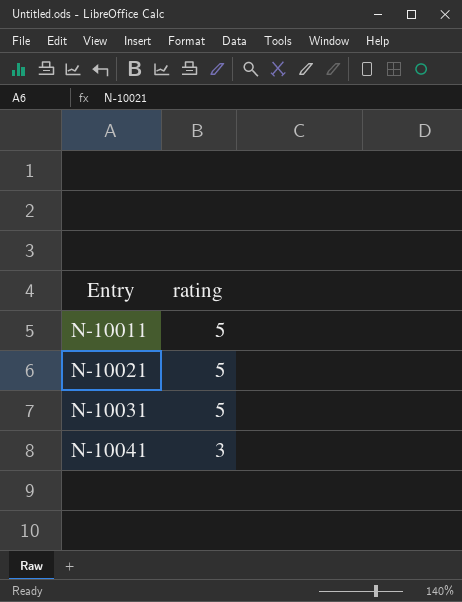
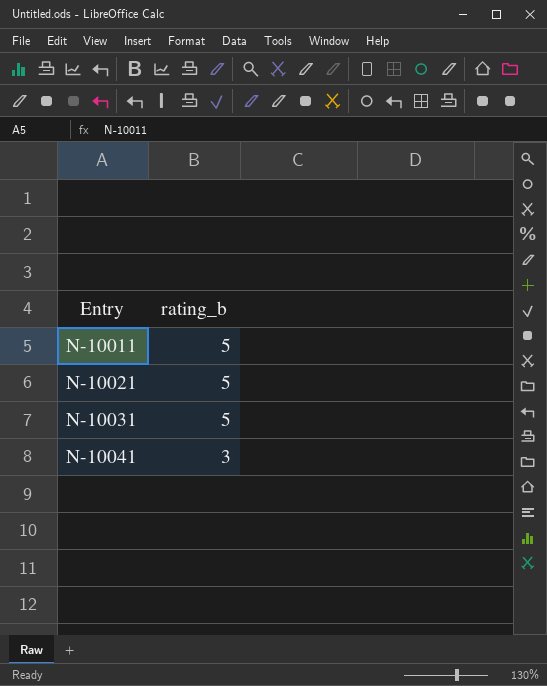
column name: rating -> rating_b

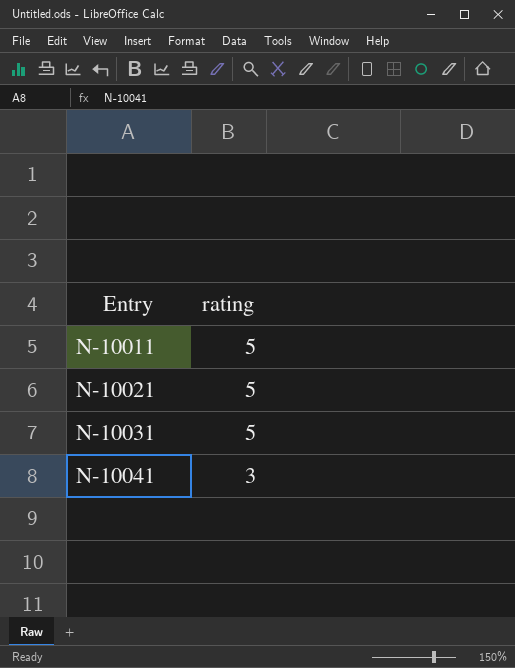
column name: rating_b -> rating

